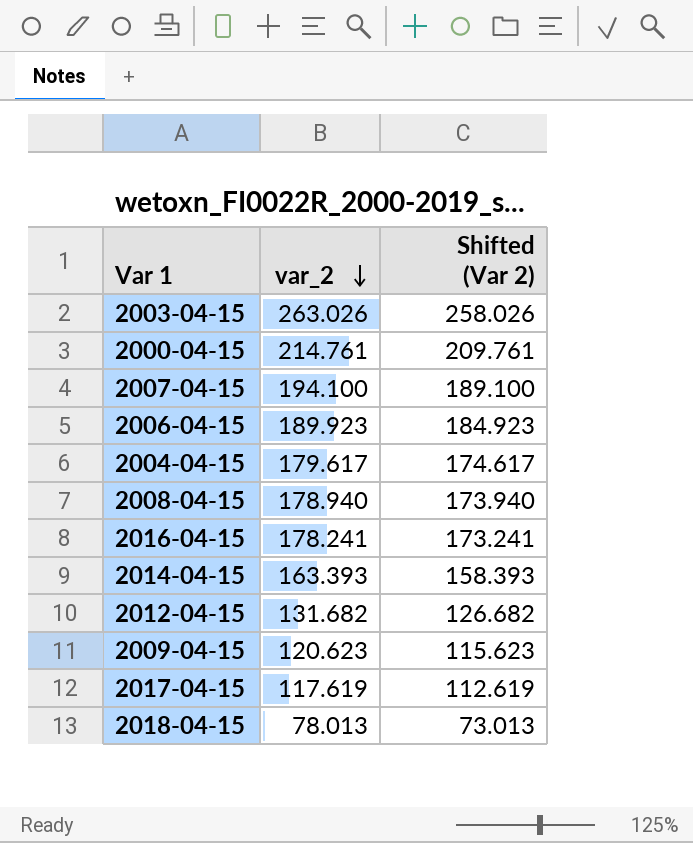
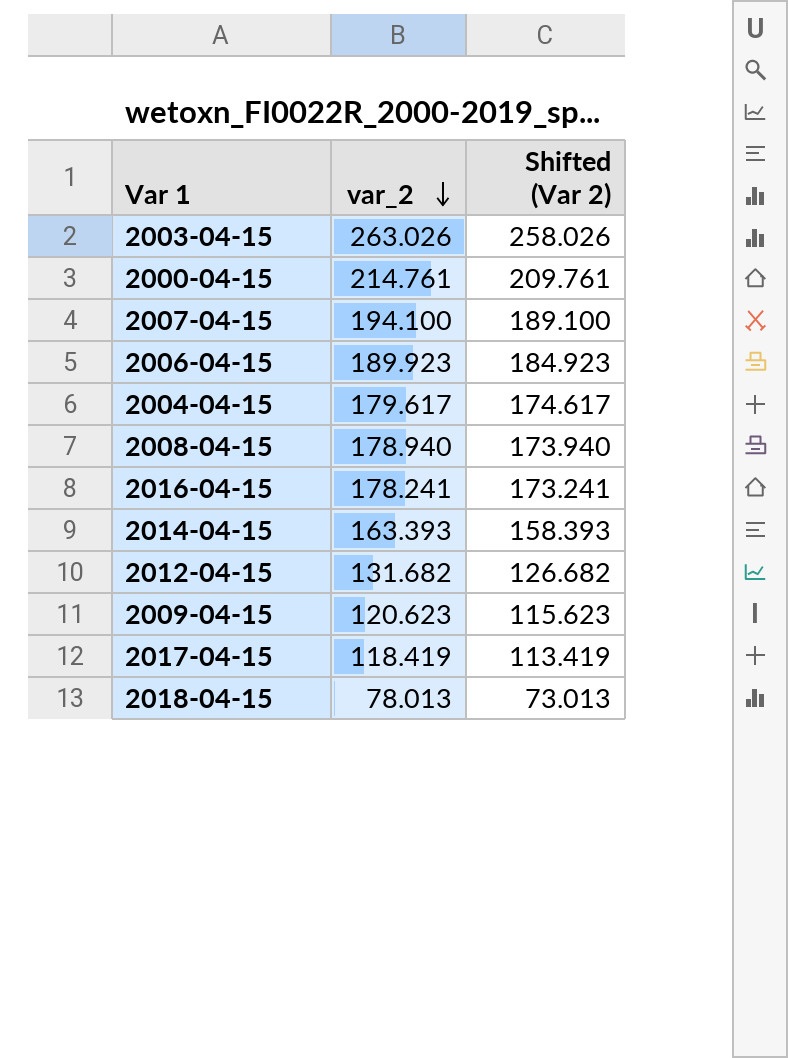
2017-04-15 | var_2: 117.619 -> 118.419
2017-04-15 | Shifted (Var 2): 112.619 -> 113.419

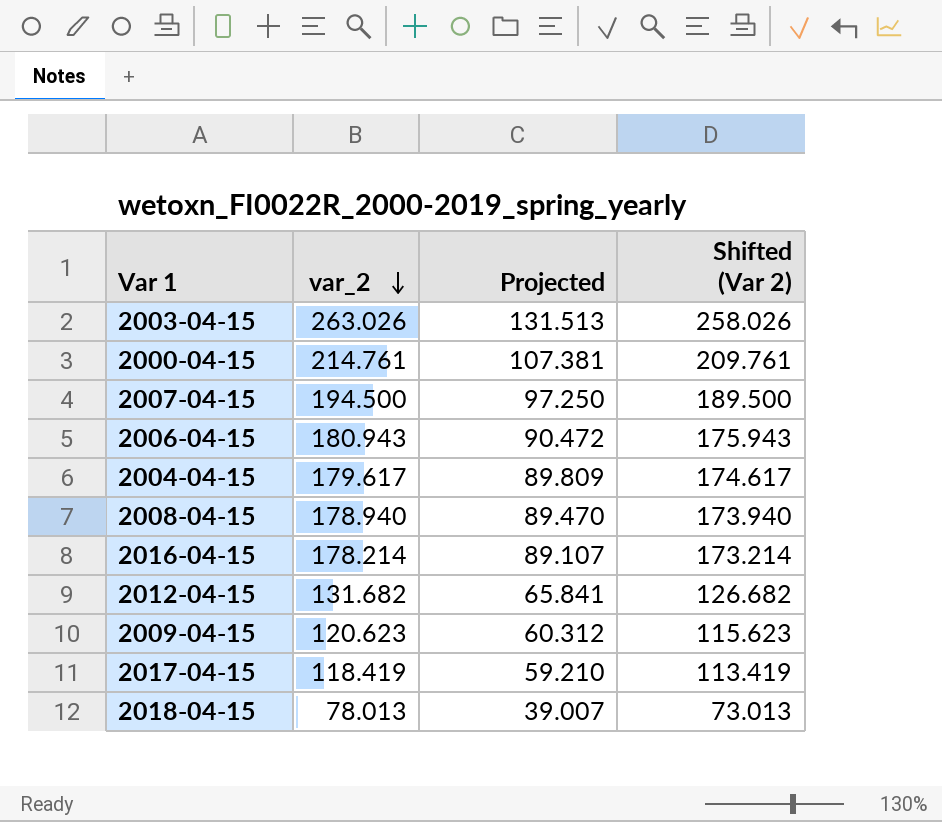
column Projected | formula: none -> [var_2] * 0.5
row 2014-04-15: 163.393 | 158.393 -> none
2007-04-15 | var_2: 194.100 -> 194.500
2007-04-15 | Shifted (Var 2): 189.100 -> 189.500
2006-04-15 | var_2: 189.923 -> 180.943
2006-04-15 | Shifted (Var 2): 184.923 -> 175.943
2016-04-15 | var_2: 178.241 -> 178.214
2016-04-15 | Shifted (Var 2): 173.241 -> 173.214

